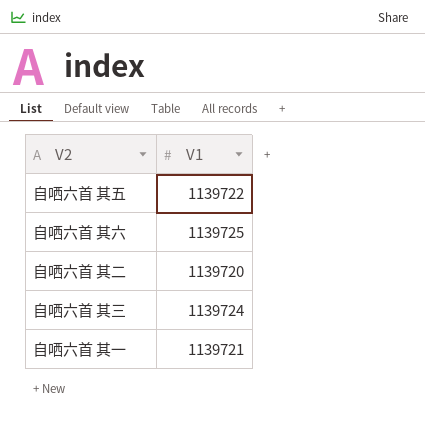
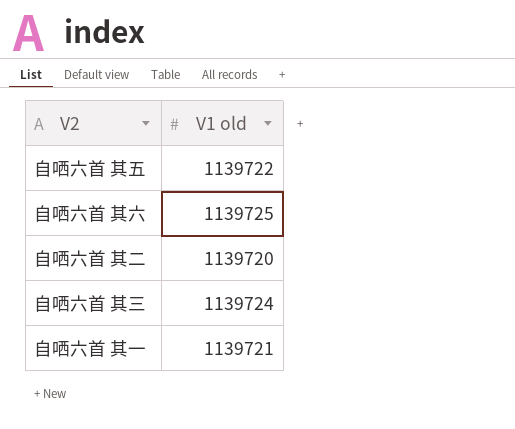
column name: V1 -> V1 old

